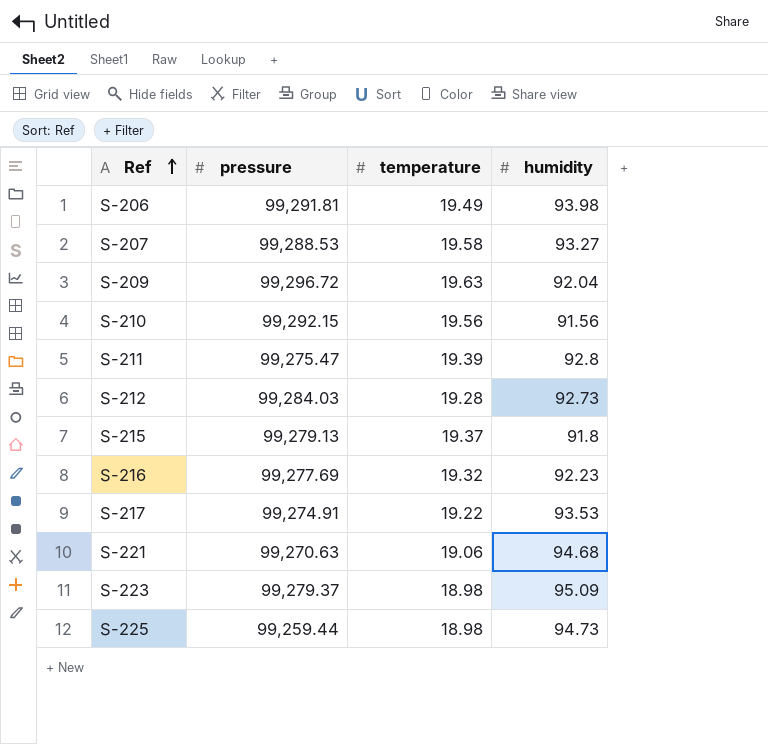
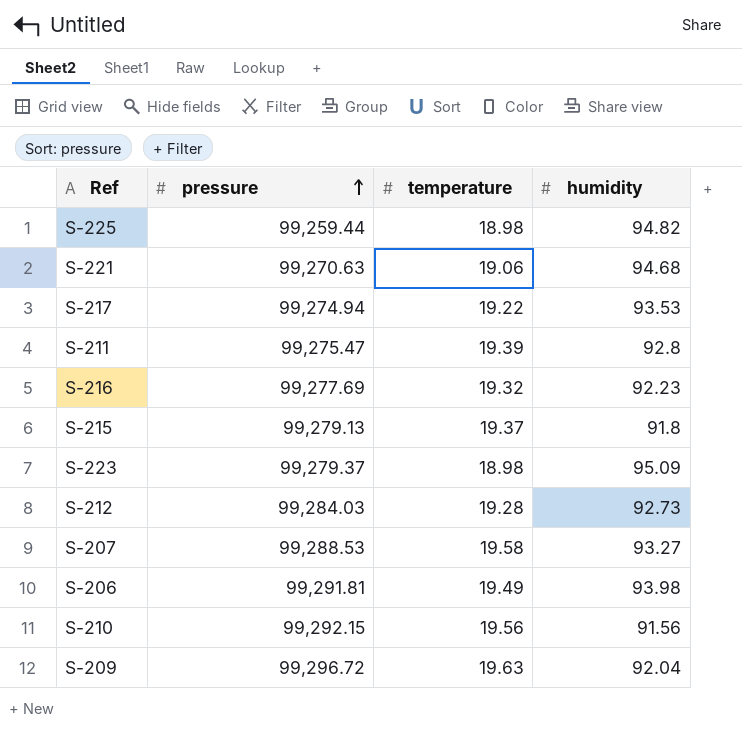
row order: Ref ascending -> pressure ascending
S-225 | humidity: 94.73 -> 94.82
S-217 | pressure: 99,274.91 -> 99,274.94

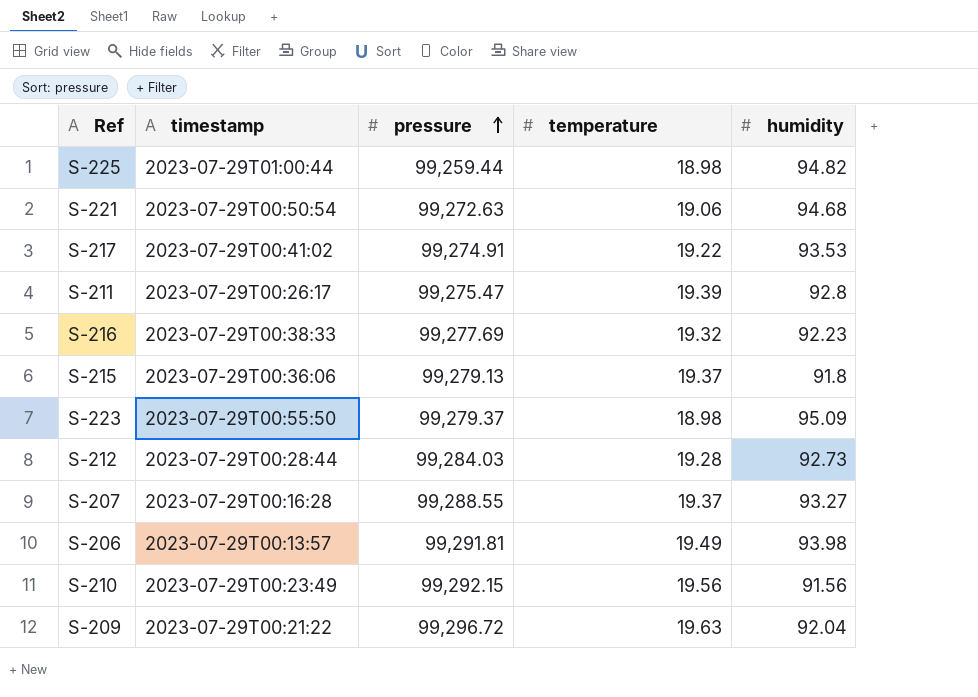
column timestamp | position: none -> 2
S-221 | pressure: 99,270.63 -> 99,272.63
S-217 | pressure: 99,274.94 -> 99,274.91
S-207 | pressure: 99,288.53 -> 99,288.55
S-207 | temperature: 19.58 -> 19.37

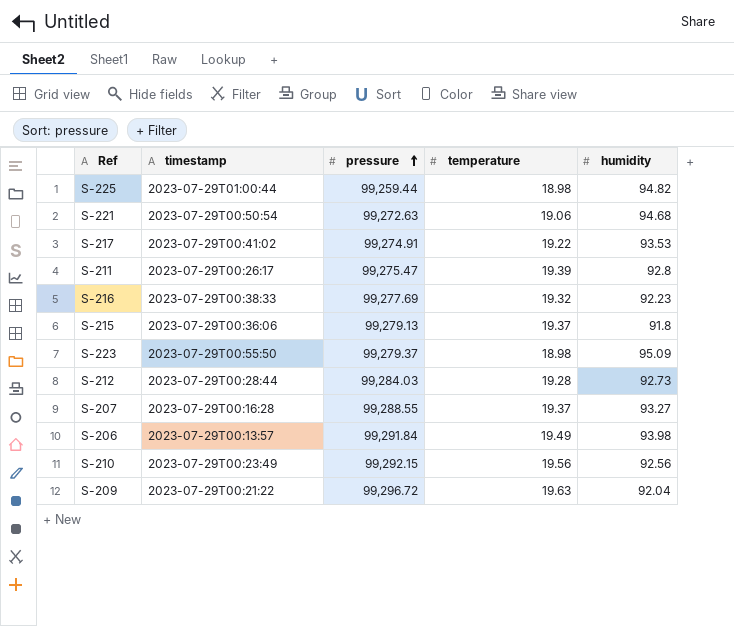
S-206 | pressure: 99,291.81 -> 99,291.84
S-210 | humidity: 91.56 -> 92.56

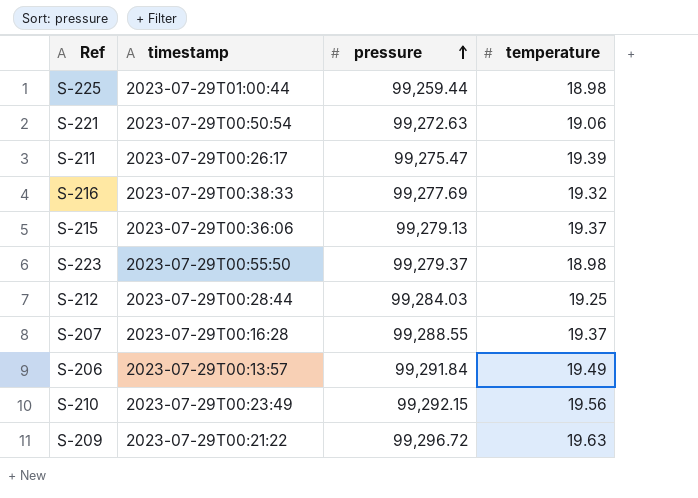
column humidity | position: 5 -> none
row S-217: 2023-07-29T00:41:02 | 99,274.91 | 19.22 | 93.53 -> none
S-212 | temperature: 19.28 -> 19.25

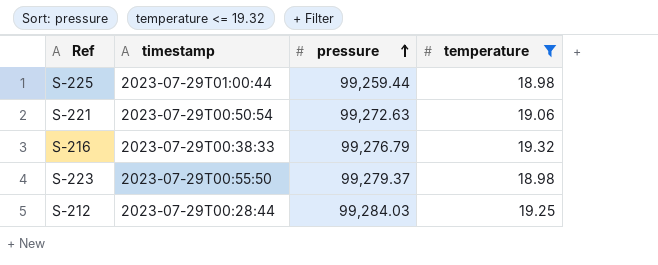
filter: none -> temperature <= 19.32
S-216 | pressure: 99,277.69 -> 99,276.79

